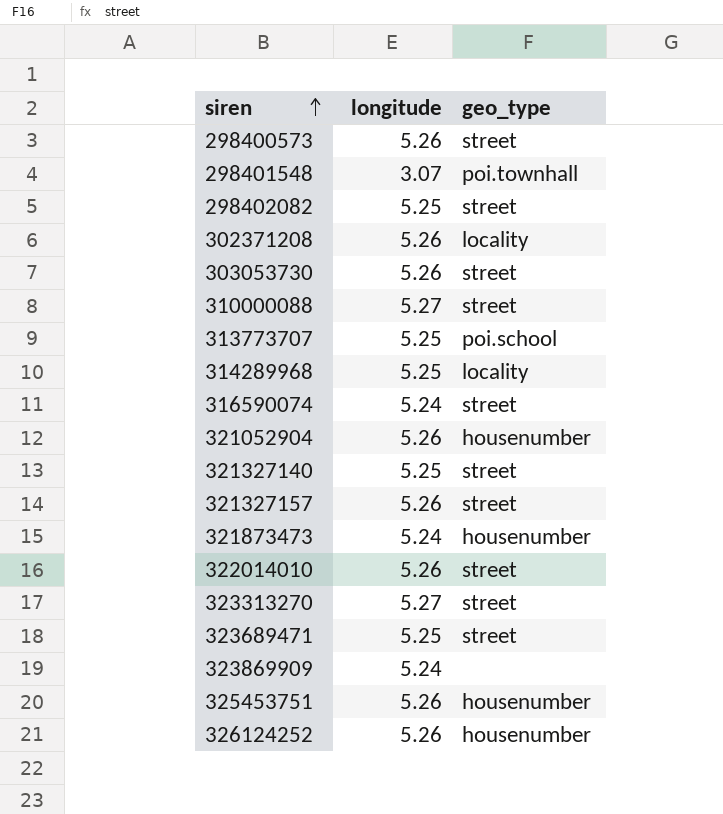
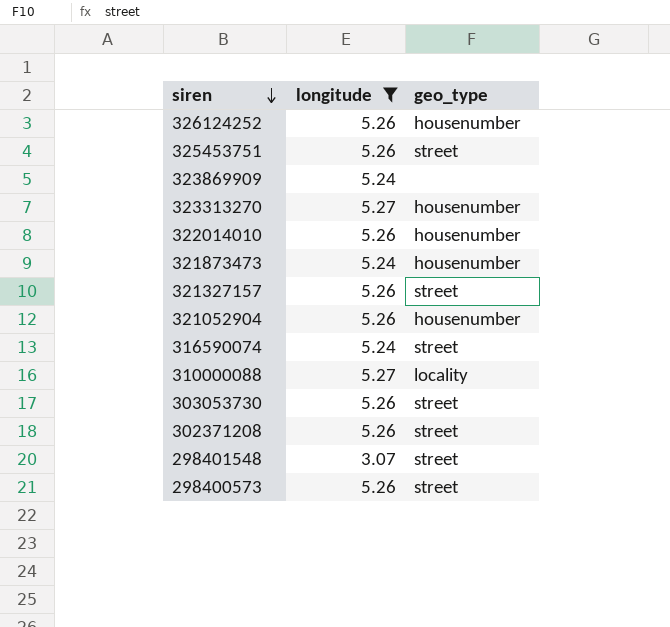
filter: none -> longitude != 5.25
row order: siren ascending -> siren descending
325453751 | geo_type: housenumber -> street
323313270 | geo_type: street -> housenumber
322014010 | geo_type: street -> housenumber
310000088 | geo_type: street -> locality
302371208 | geo_type: locality -> street
298401548 | geo_type: poi.townhall -> street

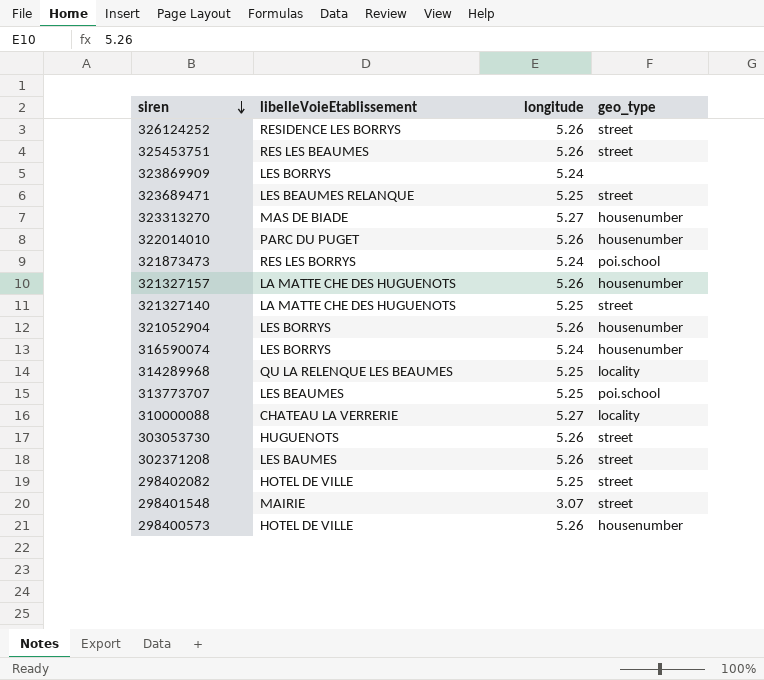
filter: longitude != 5.25 -> none
column libelleVoieEtablissement | position: none -> 2
326124252 | geo_type: housenumber -> street
321873473 | geo_type: housenumber -> poi.school
321327157 | geo_type: street -> housenumber
316590074 | geo_type: street -> housenumber
298400573 | geo_type: street -> housenumber

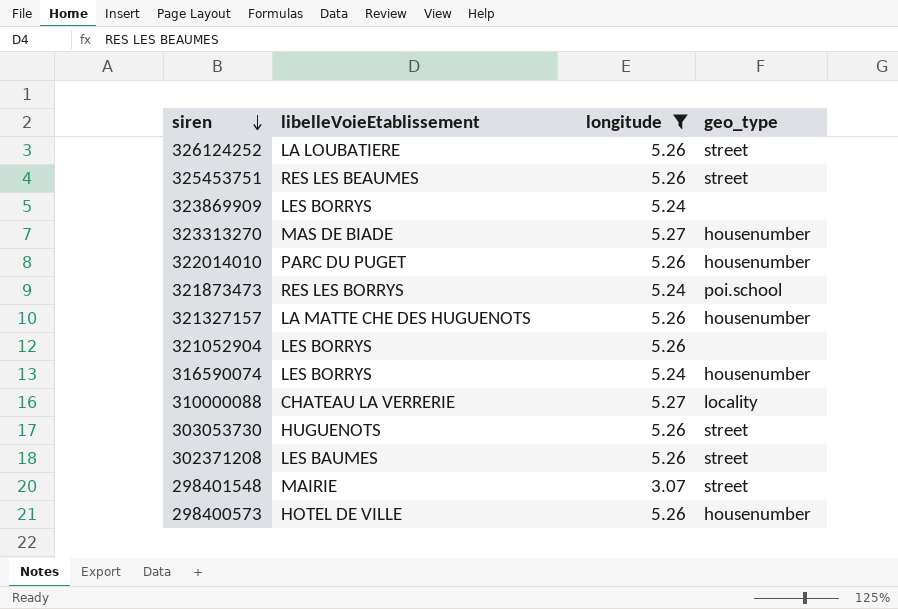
filter: none -> longitude != 5.25
326124252 | libelleVoieEtablissement: RESIDENCE LES BORRYS -> LA LOUBATIERE
321052904 | geo_type: housenumber -> none

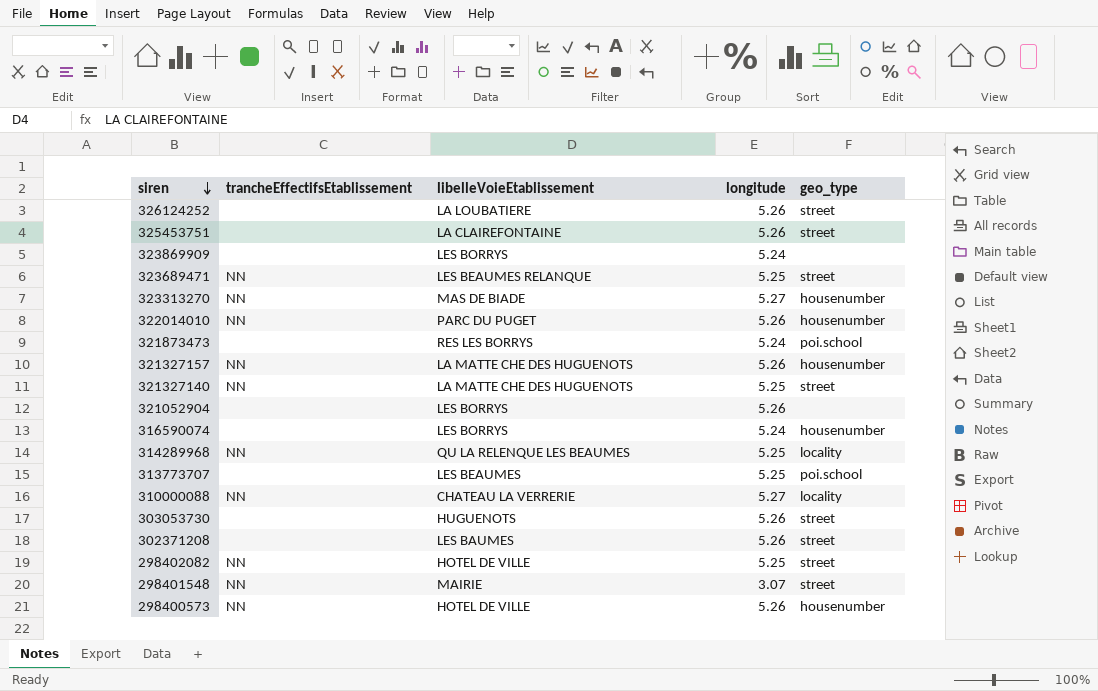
filter: longitude != 5.25 -> none
column trancheEffectifsEtablissement | position: none -> 2
325453751 | libelleVoieEtablissement: RES LES BEAUMES -> LA CLAIREFONTAINE

